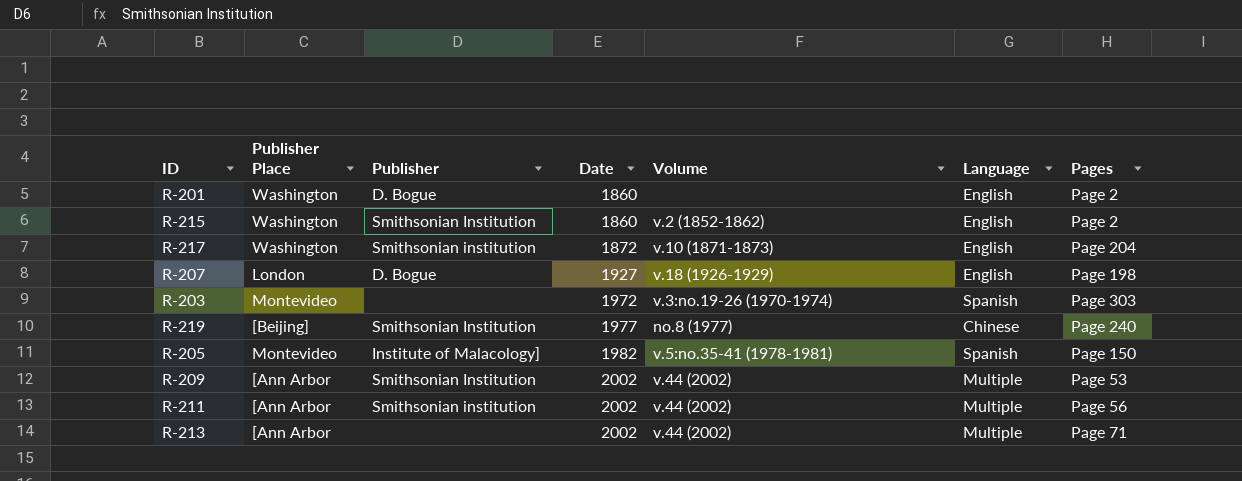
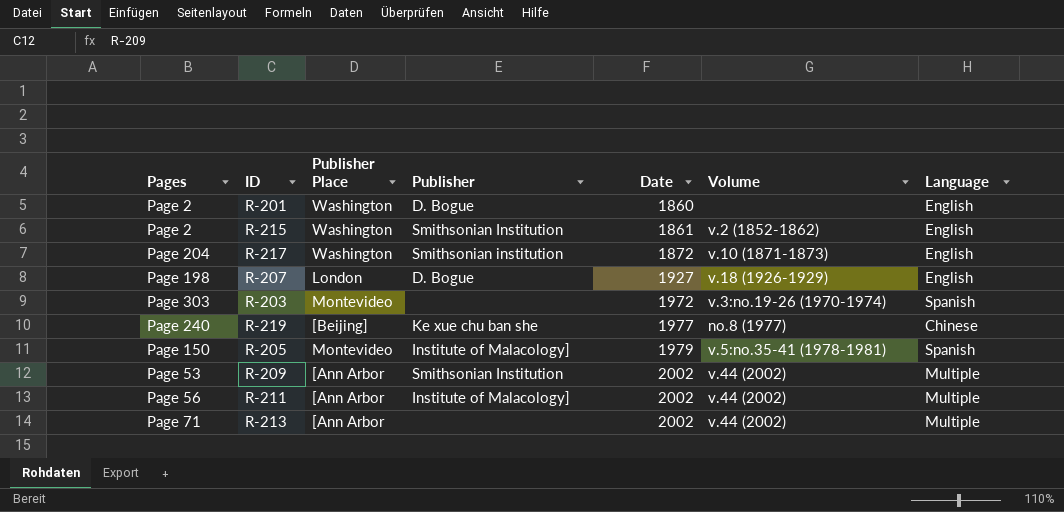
column Pages | position: 7 -> 1
R-215 | Date: 1860 -> 1861
R-219 | Publisher: Smithsonian Institution -> Ke xue chu ban she
R-205 | Date: 1982 -> 1979
R-211 | Publisher: Smithsonian institution -> Institute of Malacology]

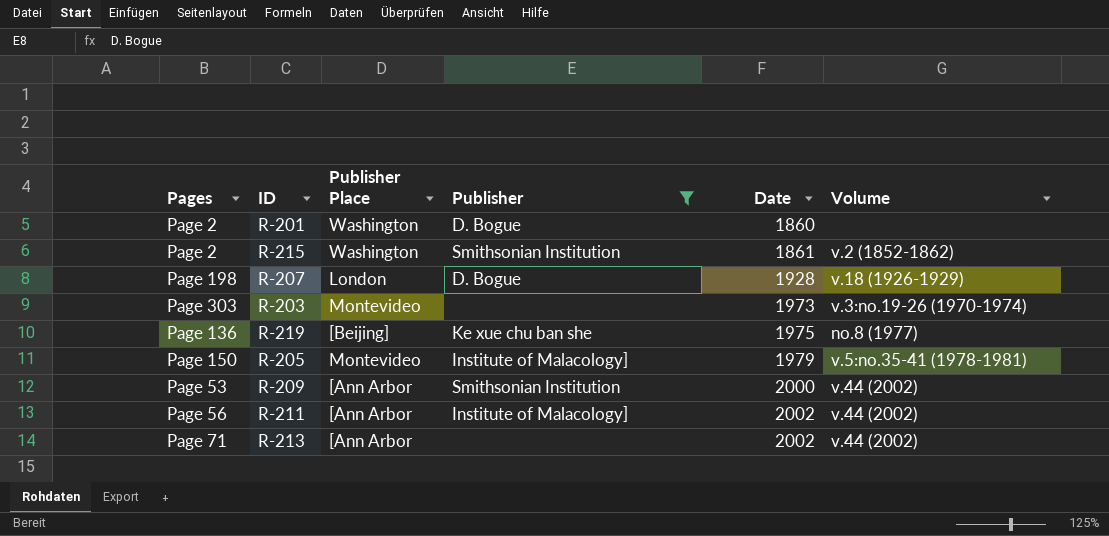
filter: none -> Publisher != Smithsonian institution
column Language | position: 7 -> none
R-207 | Date: 1927 -> 1928
R-203 | Date: 1972 -> 1973
R-219 | Pages: Page 240 -> Page 136
R-219 | Date: 1977 -> 1975
R-209 | Date: 2002 -> 2000

